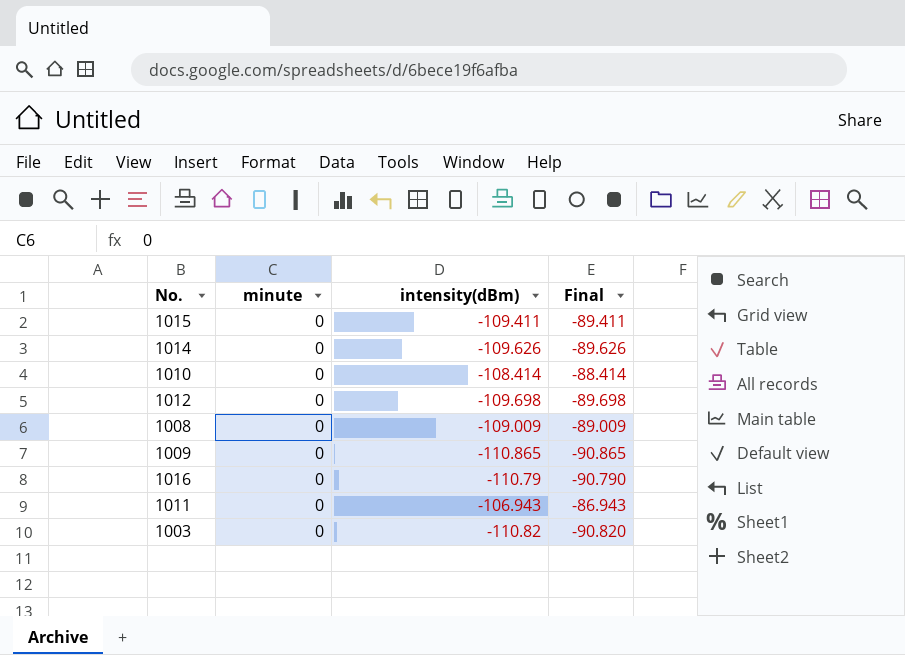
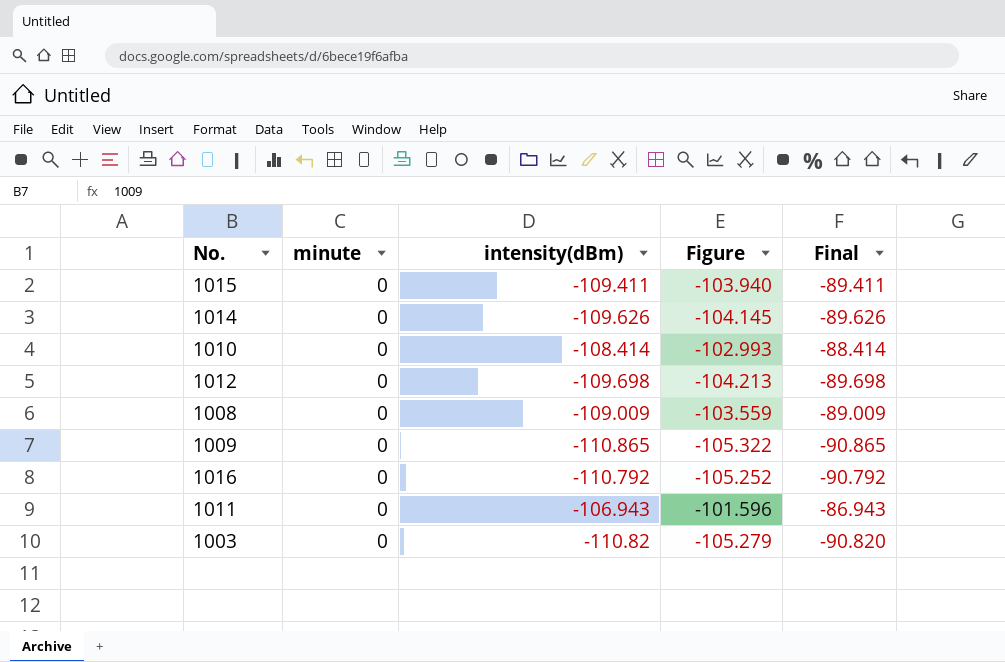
column Figure | formula: none -> [intensity(dBm)] * 0.95
1016 | intensity(dBm): -110.79 -> -110.792
1016 | Final: -90.790 -> -90.792

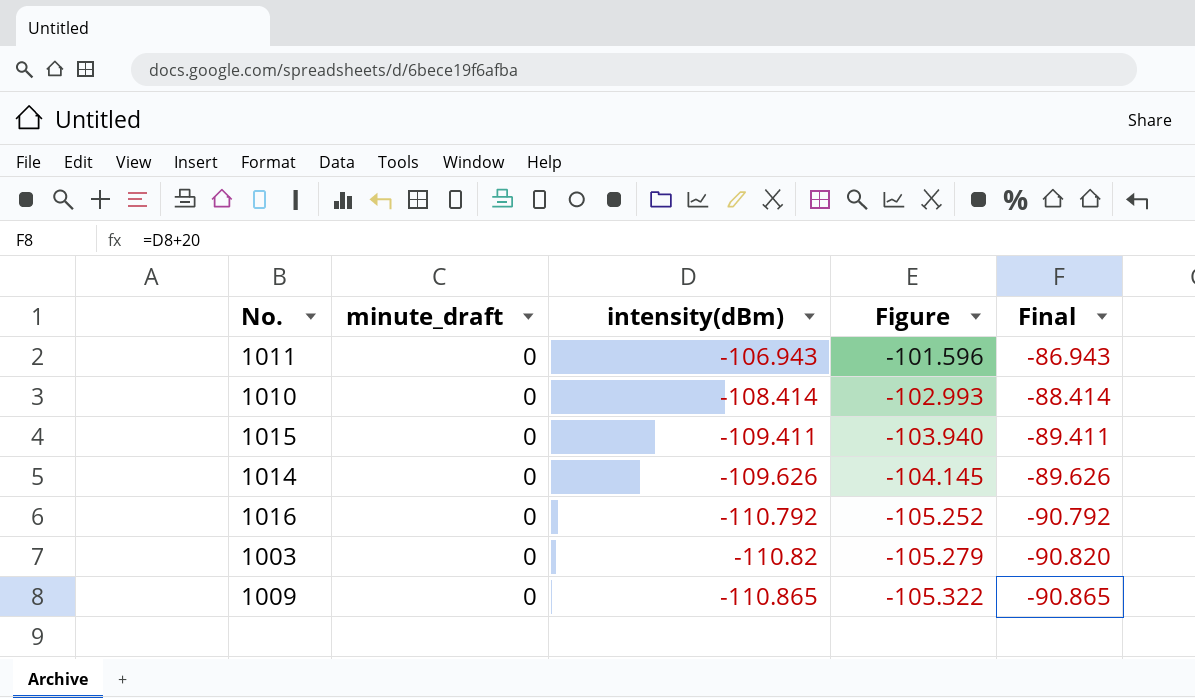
row order: none -> intensity(dBm) descending
column name: minute -> minute_draft
row 1012: 0 | -109.698 | -104.213 | -89.698 -> none
row 1008: 0 | -109.009 | -103.559 | -89.009 -> none

